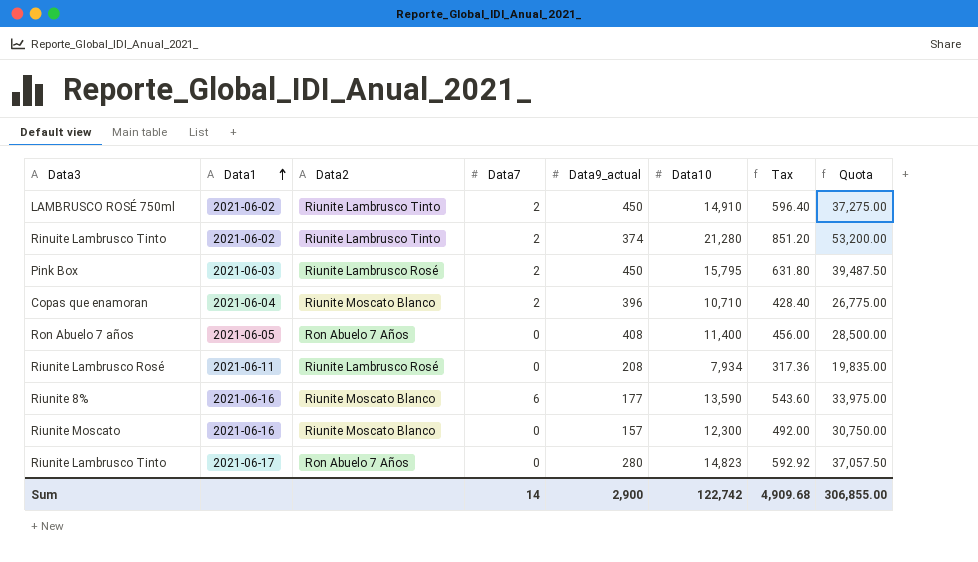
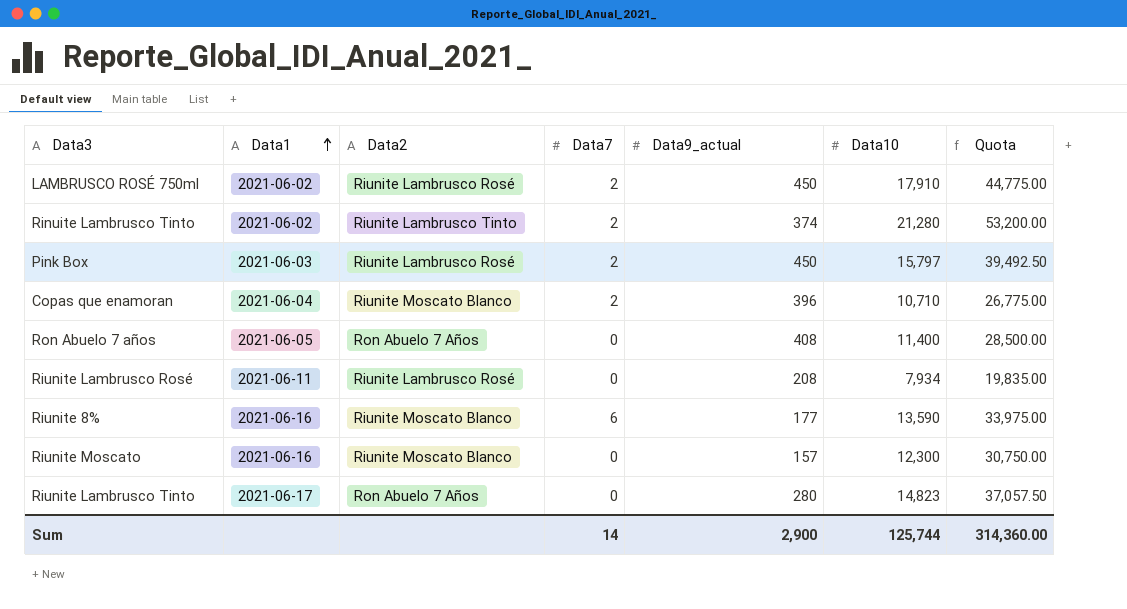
column Tax | formula: [Data10] * 0.04 -> none
LAMBRUSCO ROSÉ 750ml | Data2: Riunite Lambrusco Tinto -> Riunite Lambrusco Rosé
LAMBRUSCO ROSÉ 750ml | Data10: 14,910 -> 17,910
LAMBRUSCO ROSÉ 750ml | Quota: 37,275.00 -> 44,775.00
Pink Box | Data10: 15,795 -> 15,797
Pink Box | Quota: 39,487.50 -> 39,492.50
Sum | Data10: 122,742 -> 125,744
Sum | Quota: 306,855.00 -> 314,360.00

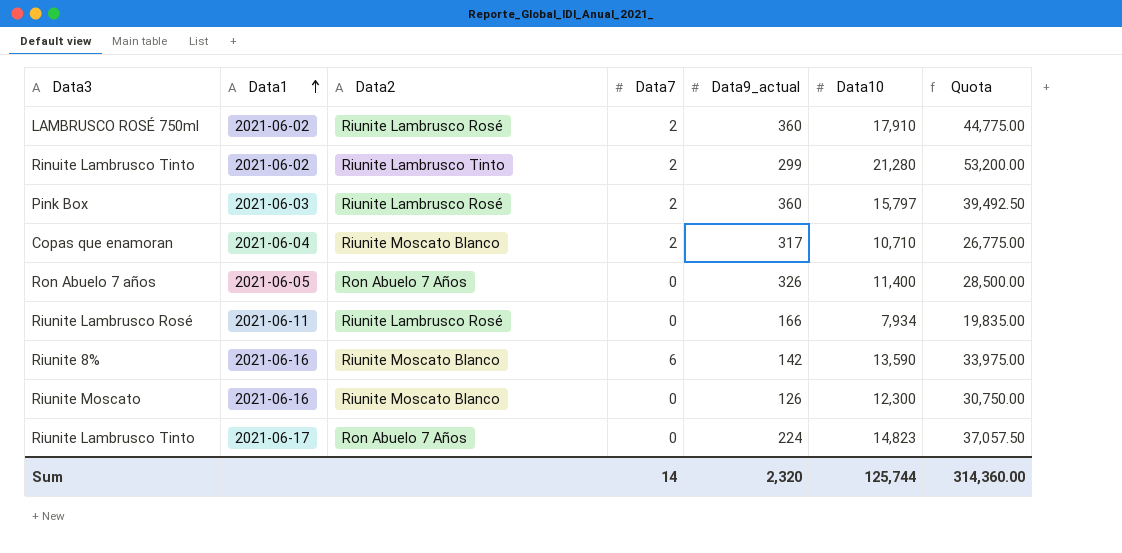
LAMBRUSCO ROSÉ 750ml | Data9_actual: 450 -> 360
Rinuite Lambrusco Tinto | Data9_actual: 374 -> 299
Pink Box | Data9_actual: 450 -> 360
Copas que enamoran | Data9_actual: 396 -> 317
Ron Abuelo 7 años | Data9_actual: 408 -> 326
Riunite Lambrusco Rosé | Data9_actual: 208 -> 166
Riunite 8% | Data9_actual: 177 -> 142
Riunite Moscato | Data9_actual: 157 -> 126
Riunite Lambrusco Tinto | Data9_actual: 280 -> 224
Sum | Data9_actual: 2,900 -> 2,320

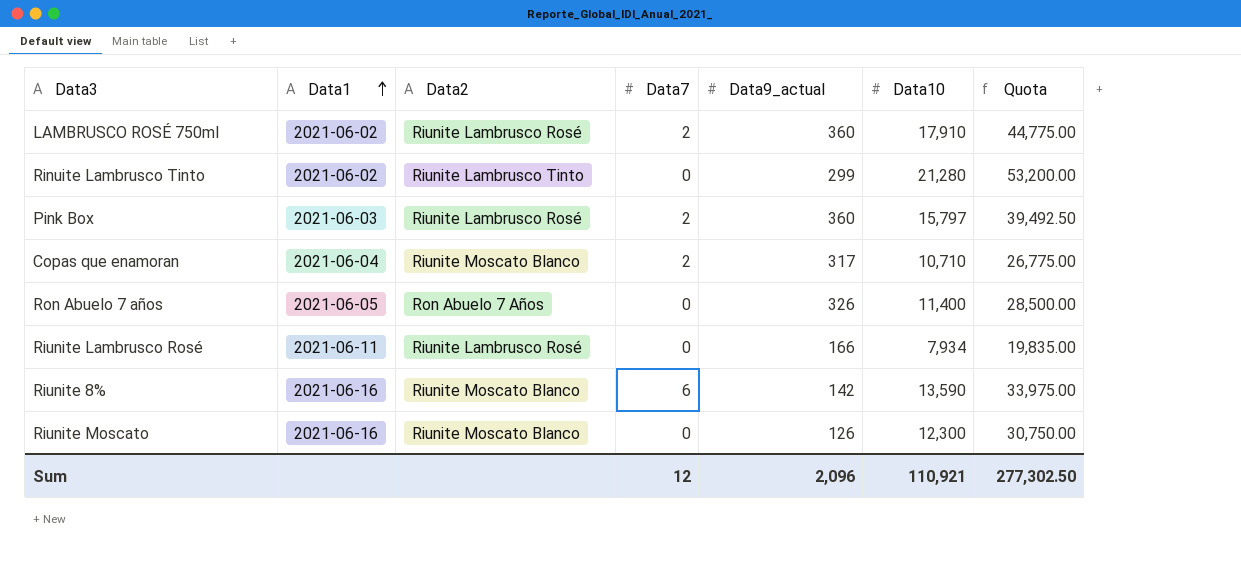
row Riunite Lambrusco Tinto: 2021-06-17 | Ron Abuelo 7 Años | 0 | 224 | 14,823 | 37,057.50 -> none
Rinuite Lambrusco Tinto | Data7: 2 -> 0
Sum | Data7: 14 -> 12
Sum | Data9_actual: 2,320 -> 2,096
Sum | Data10: 125,744 -> 110,921
Sum | Quota: 314,360.00 -> 277,302.50

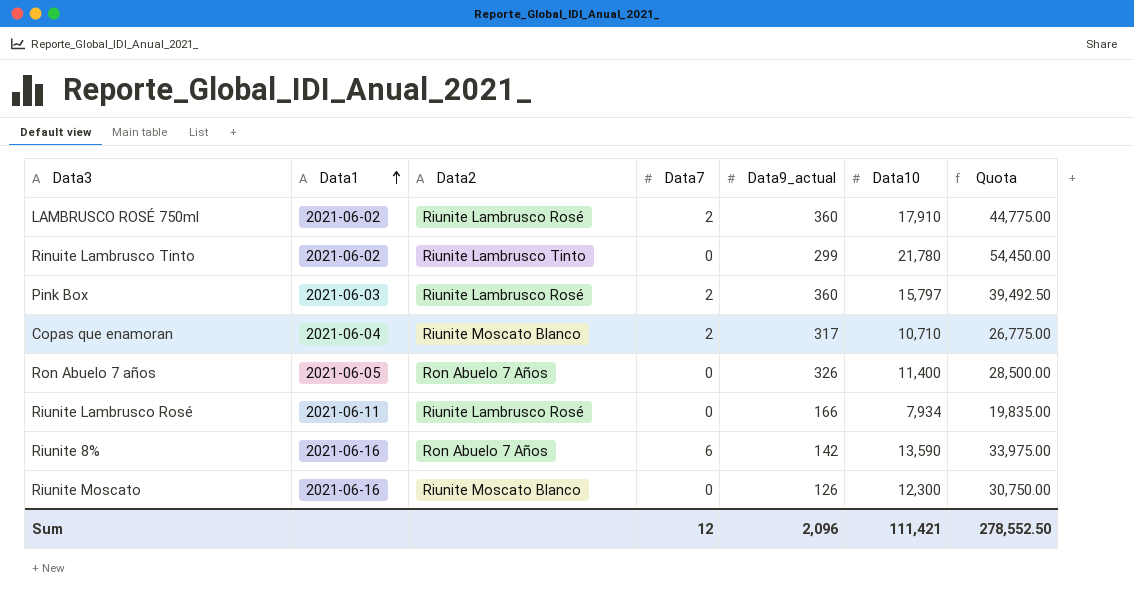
Rinuite Lambrusco Tinto | Data10: 21,280 -> 21,780
Rinuite Lambrusco Tinto | Quota: 53,200.00 -> 54,450.00
Riunite 8% | Data2: Riunite Moscato Blanco -> Ron Abuelo 7 Años
Sum | Data10: 110,921 -> 111,421
Sum | Quota: 277,302.50 -> 278,552.50

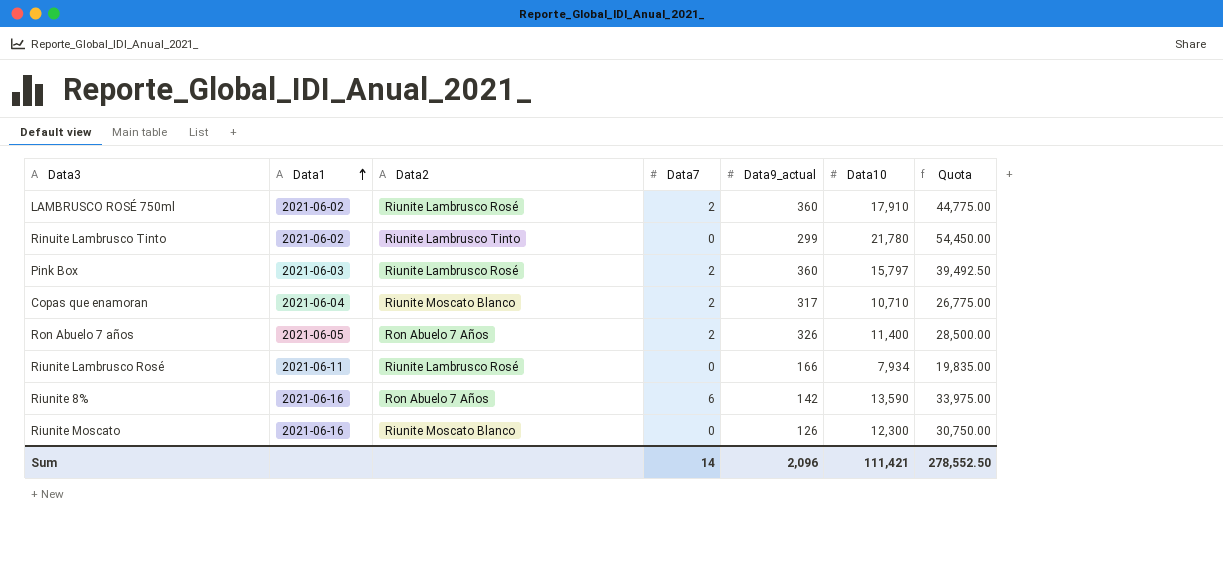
Ron Abuelo 7 años | Data7: 0 -> 2
Sum | Data7: 12 -> 14

